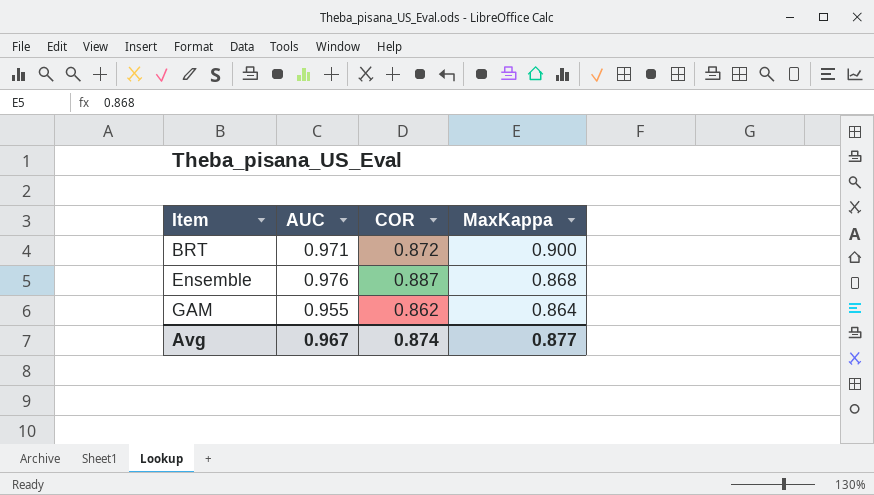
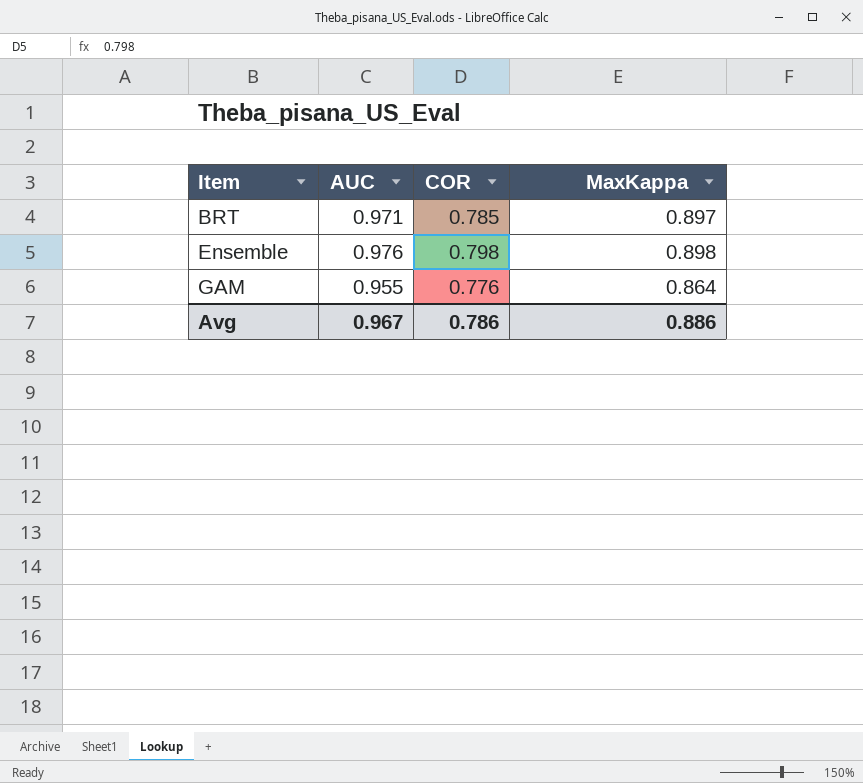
BRT | COR: 0.872 -> 0.785
BRT | MaxKappa: 0.900 -> 0.897
Ensemble | COR: 0.887 -> 0.798
Ensemble | MaxKappa: 0.868 -> 0.898
GAM | COR: 0.862 -> 0.776
Avg | COR: 0.874 -> 0.786
Avg | MaxKappa: 0.877 -> 0.886

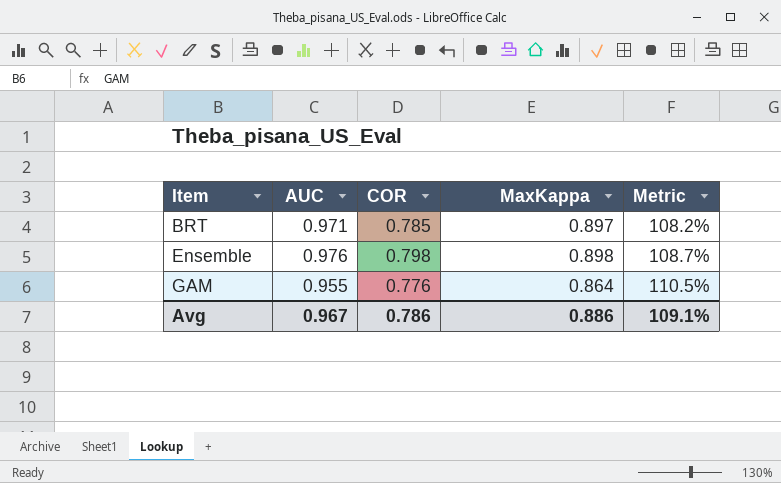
column Metric | formula: none -> [AUC] / [MaxKappa]

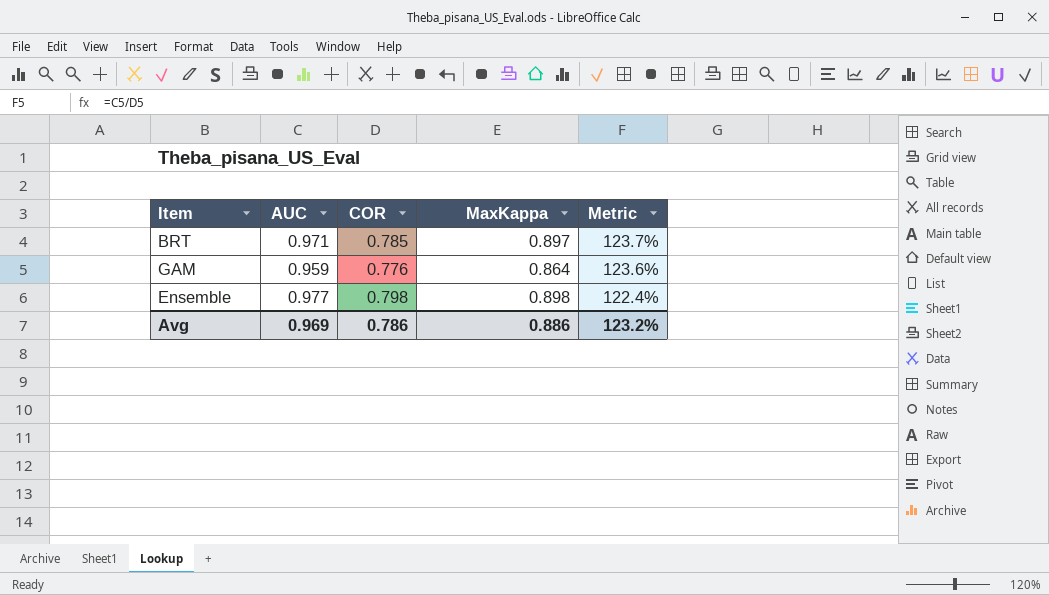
row order: Item ascending -> Metric descending
column Metric | formula: [AUC] / [MaxKappa] -> [AUC] / [COR]
GAM | AUC: 0.955 -> 0.959
Ensemble | AUC: 0.976 -> 0.977
Avg | AUC: 0.967 -> 0.969
Avg | Metric: 109.1% -> 123.2%

